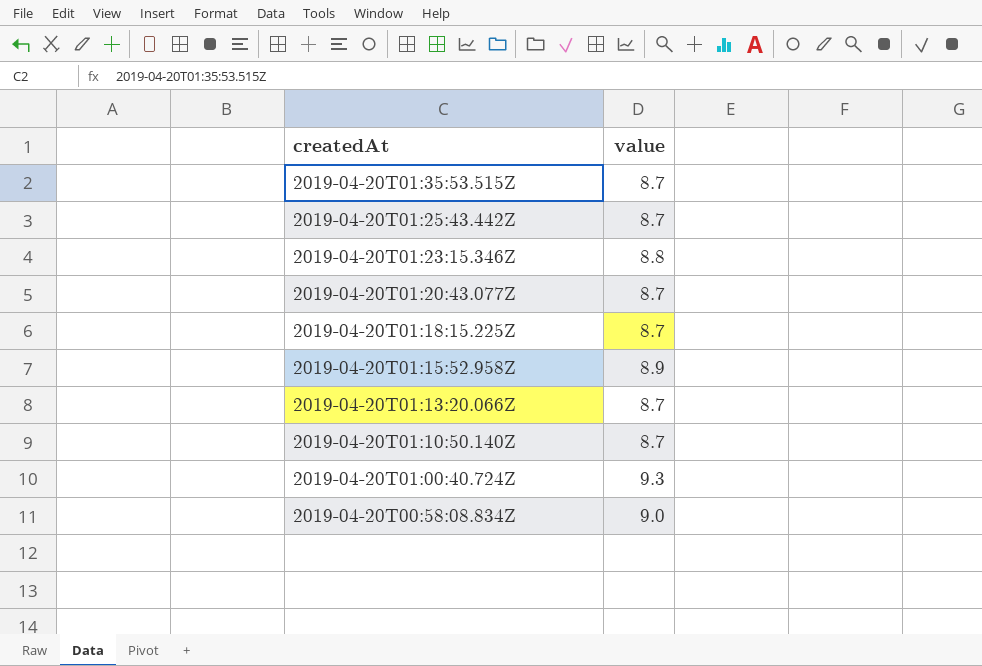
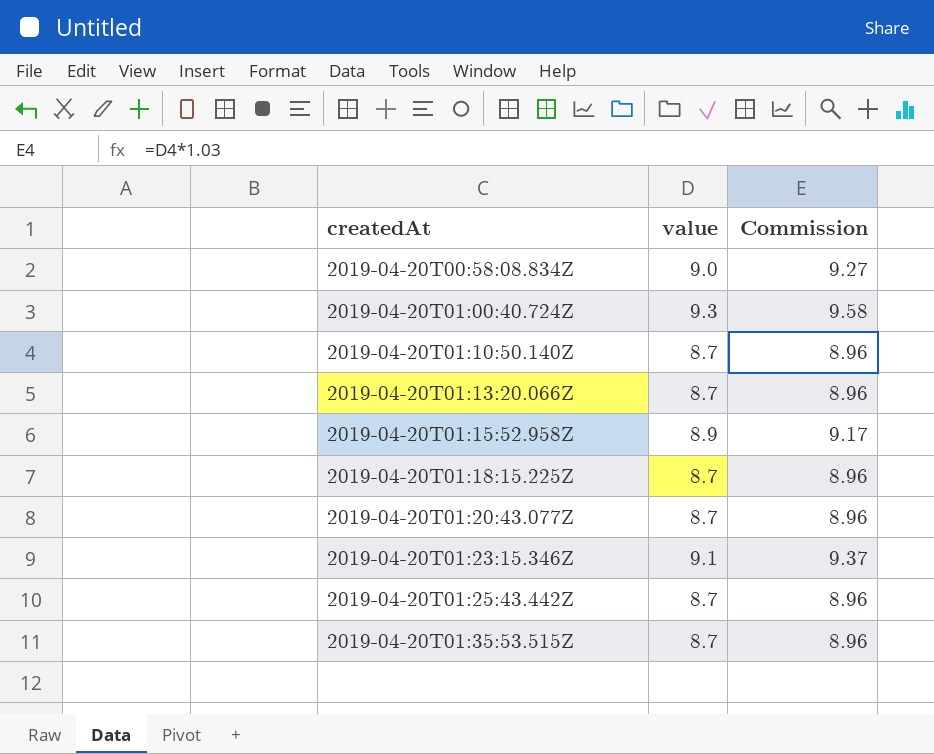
row order: createdAt descending -> createdAt ascending
column Commission | formula: none -> [value] * 1.03
2019-04-20T01:23:15.346Z | value: 8.8 -> 9.1

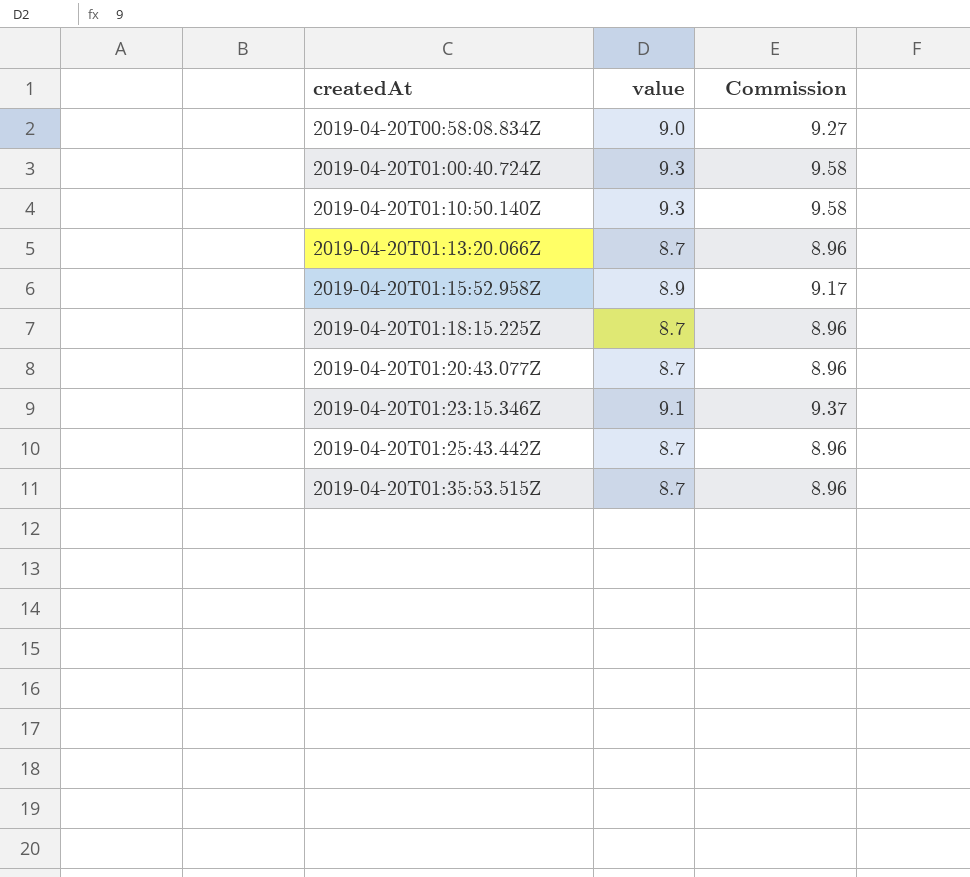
2019-04-20T01:10:50.140Z | value: 8.7 -> 9.3
2019-04-20T01:10:50.140Z | Commission: 8.96 -> 9.58

